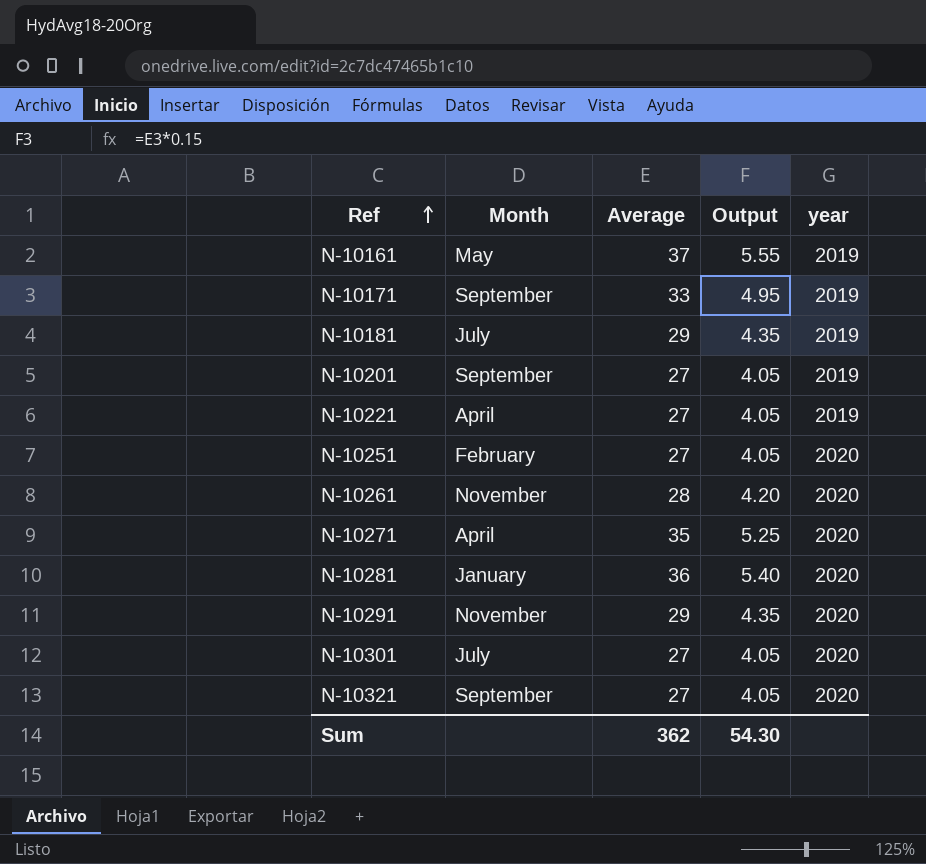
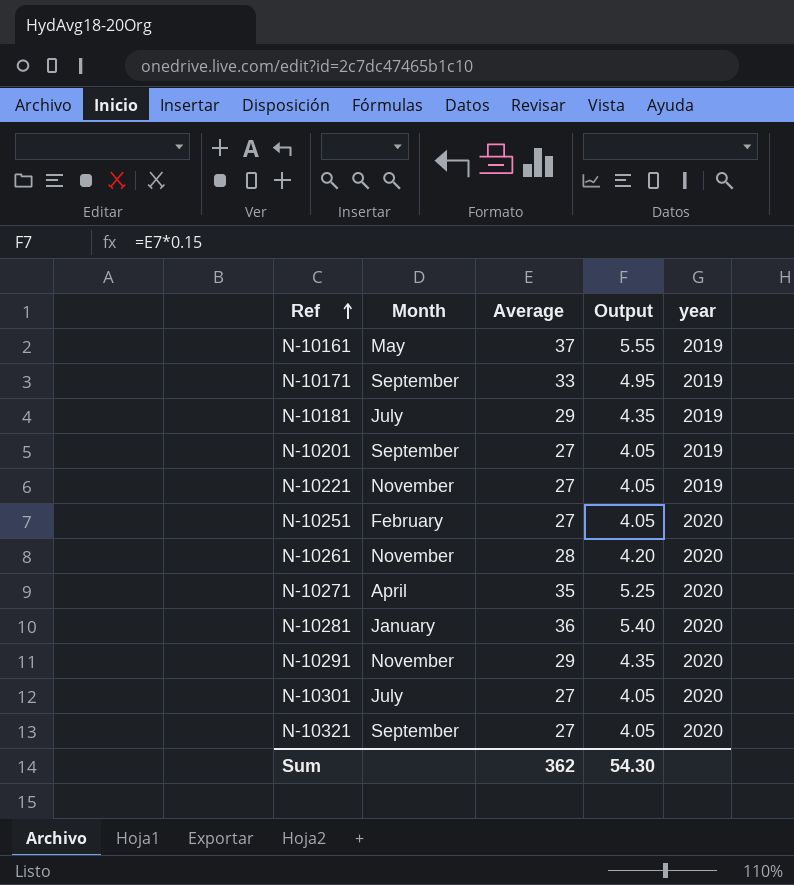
N-10221 | Month: April -> November

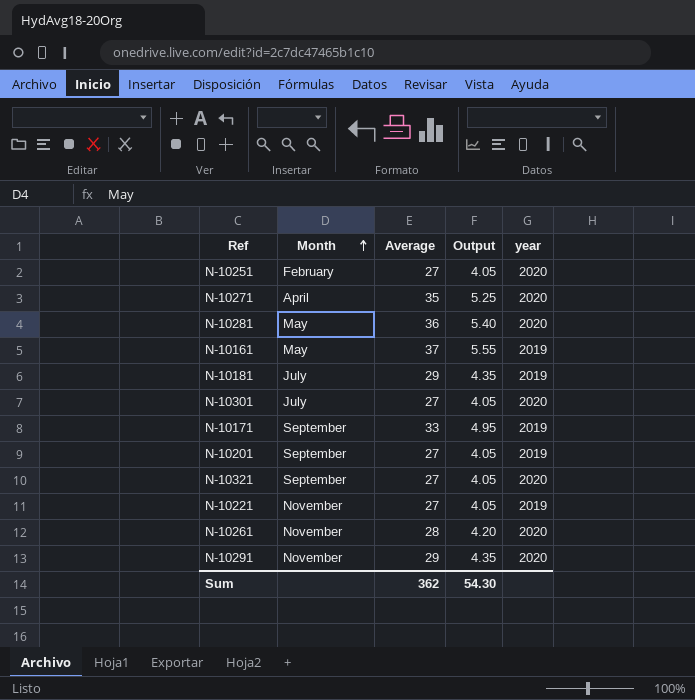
row order: Ref ascending -> Month ascending
N-10281 | Month: January -> May

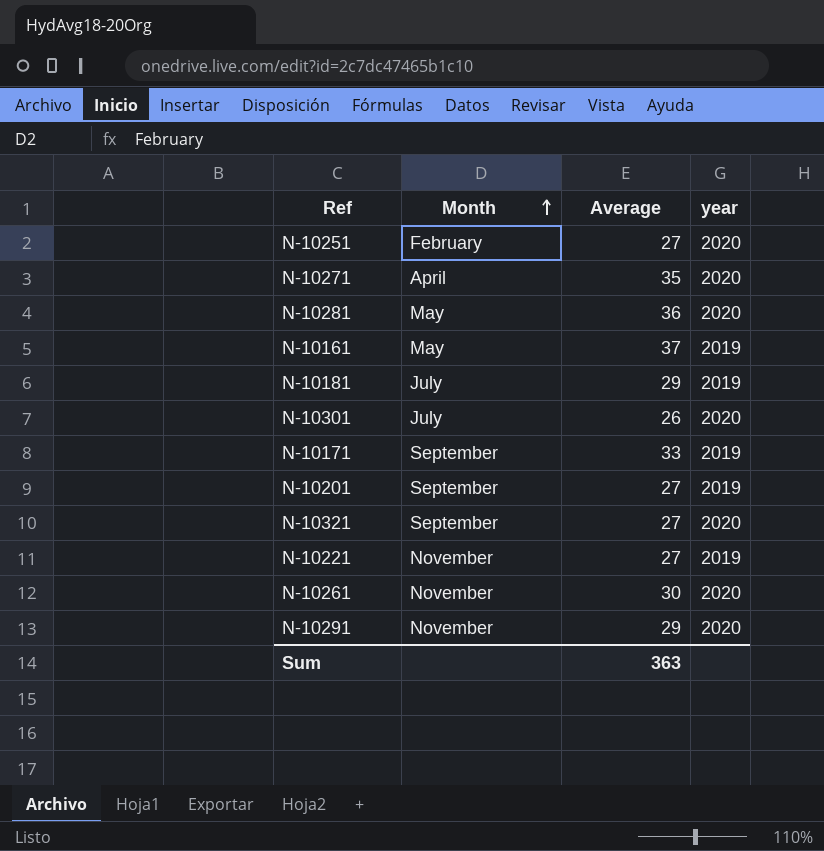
column Output | formula: [Average] * 0.15 -> none
N-10301 | Average: 27 -> 26
N-10261 | Average: 28 -> 30
Sum | Average: 362 -> 363

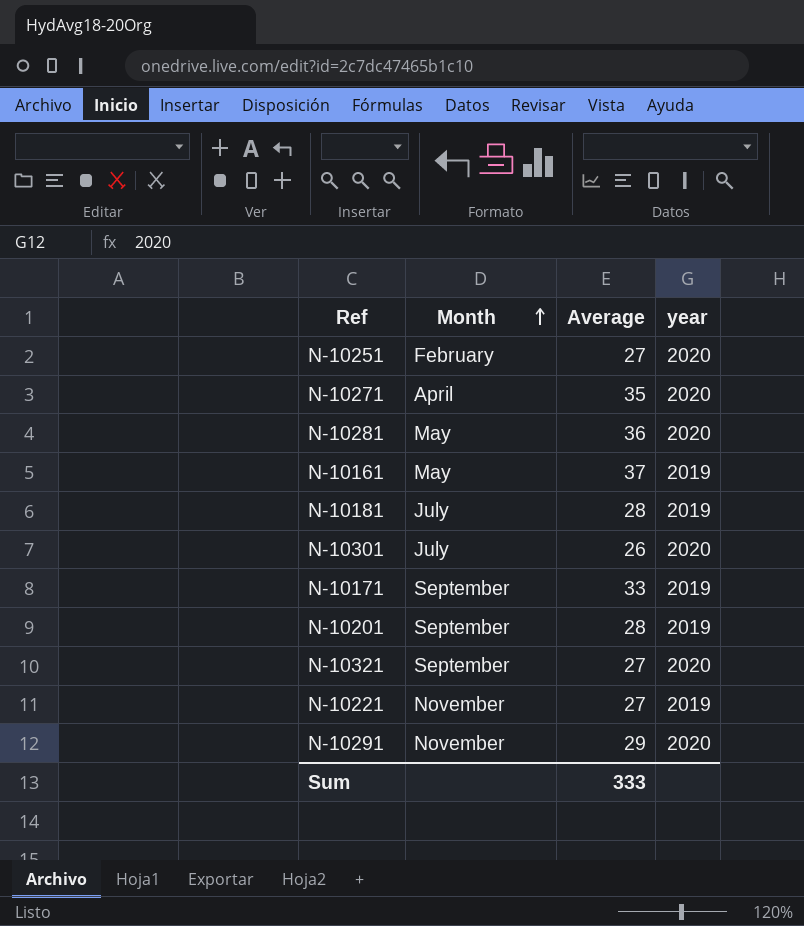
row N-10261: November | 30 | 2020 -> none
N-10181 | Average: 29 -> 28
N-10201 | Average: 27 -> 28
Sum | Average: 363 -> 333

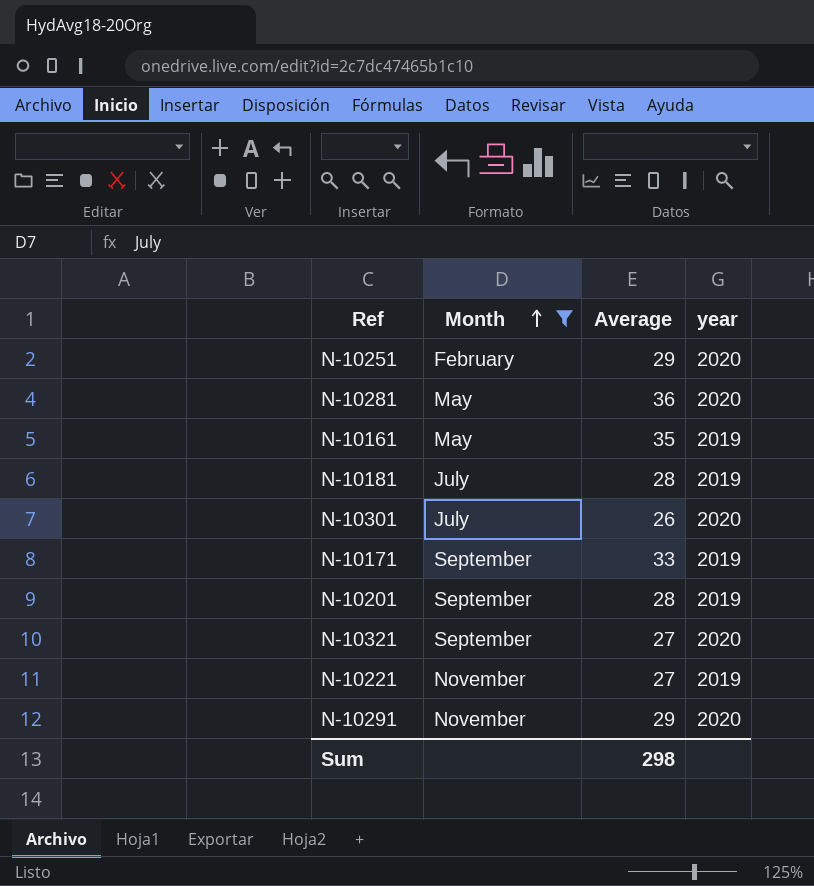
filter: none -> Month != April
N-10251 | Average: 27 -> 29
N-10161 | Average: 37 -> 35
Sum | Average: 333 -> 298

